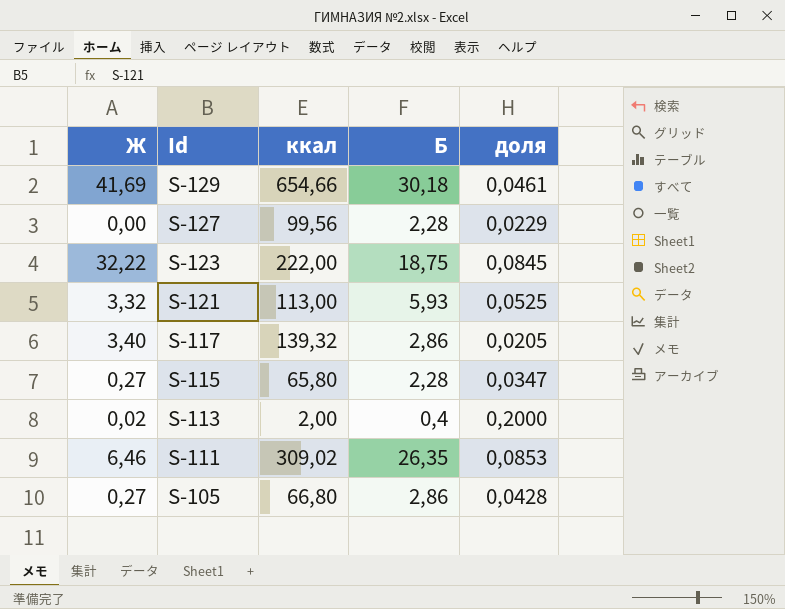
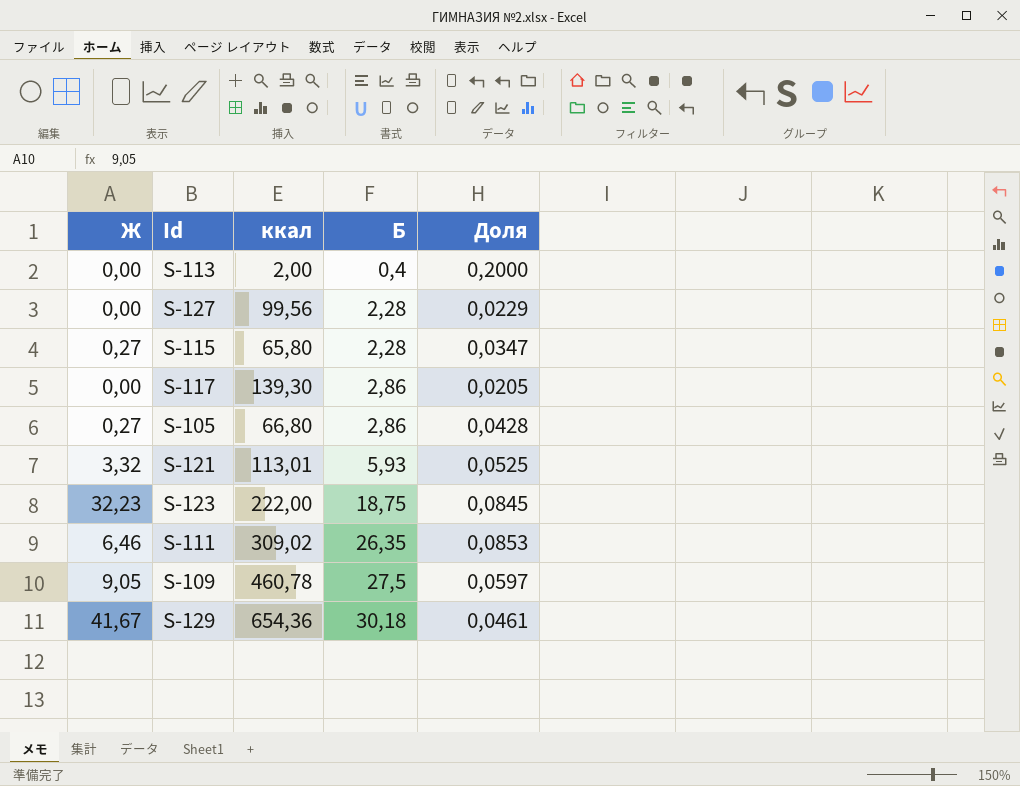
row order: Id descending -> Б ascending
column name: доля -> Доля
S-113 | Ж: 0,02 -> 0,00
S-117 | Ж: 3,40 -> 0,00
S-117 | ккал: 139,32 -> 139,30
S-121 | ккал: 113,00 -> 113,01
S-123 | Ж: 32,22 -> 32,23
row S-109: none -> 9,05 | 460,78 | 27,5 | 0,0597
S-129 | Ж: 41,69 -> 41,67
S-129 | ккал: 654,66 -> 654,36

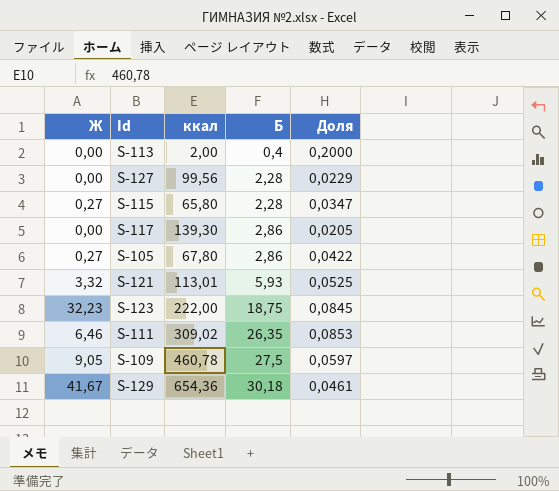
S-105 | ккал: 66,80 -> 67,80
S-105 | Доля: 0,0428 -> 0,0422

